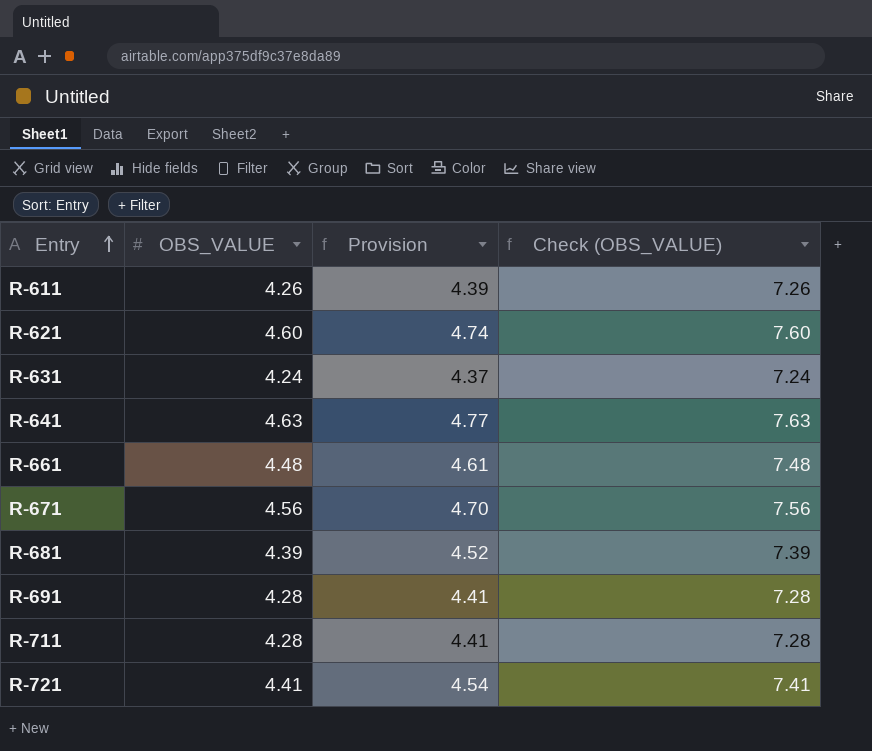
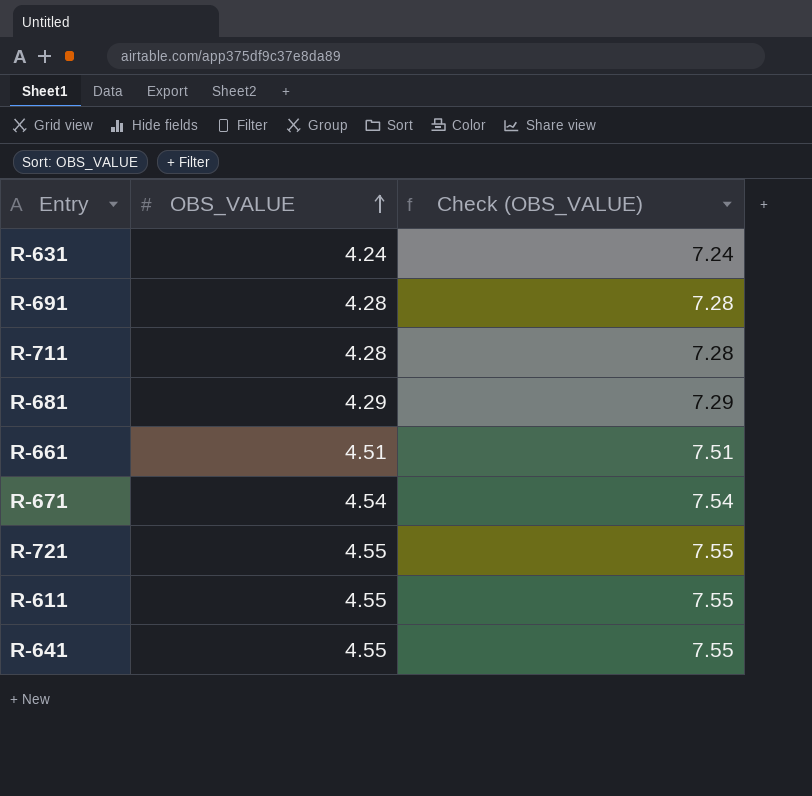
row order: Entry ascending -> OBS_VALUE ascending
column Provision | formula: [OBS_VALUE] * 1.03 -> none
row R-621: 4.60 | 4.74 | 7.60 -> none
R-681 | OBS_VALUE: 4.39 -> 4.29
R-681 | Check (OBS_VALUE): 7.39 -> 7.29
R-661 | OBS_VALUE: 4.48 -> 4.51
R-661 | Check (OBS_VALUE): 7.48 -> 7.51
R-671 | OBS_VALUE: 4.56 -> 4.54
R-671 | Check (OBS_VALUE): 7.56 -> 7.54
R-721 | OBS_VALUE: 4.41 -> 4.55
R-721 | Check (OBS_VALUE): 7.41 -> 7.55
R-611 | OBS_VALUE: 4.26 -> 4.55
R-611 | Check (OBS_VALUE): 7.26 -> 7.55
R-641 | OBS_VALUE: 4.63 -> 4.55
R-641 | Check (OBS_VALUE): 7.63 -> 7.55

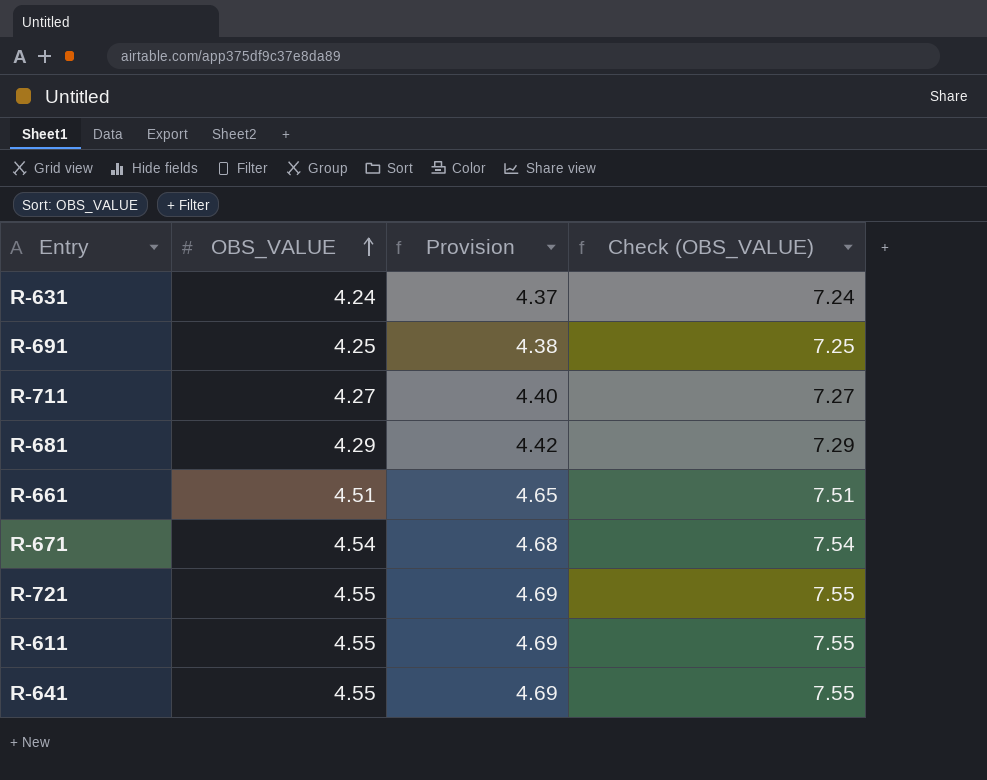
column Provision | formula: none -> [OBS_VALUE] * 1.03
R-691 | OBS_VALUE: 4.28 -> 4.25
R-691 | Check (OBS_VALUE): 7.28 -> 7.25
R-711 | OBS_VALUE: 4.28 -> 4.27
R-711 | Check (OBS_VALUE): 7.28 -> 7.27

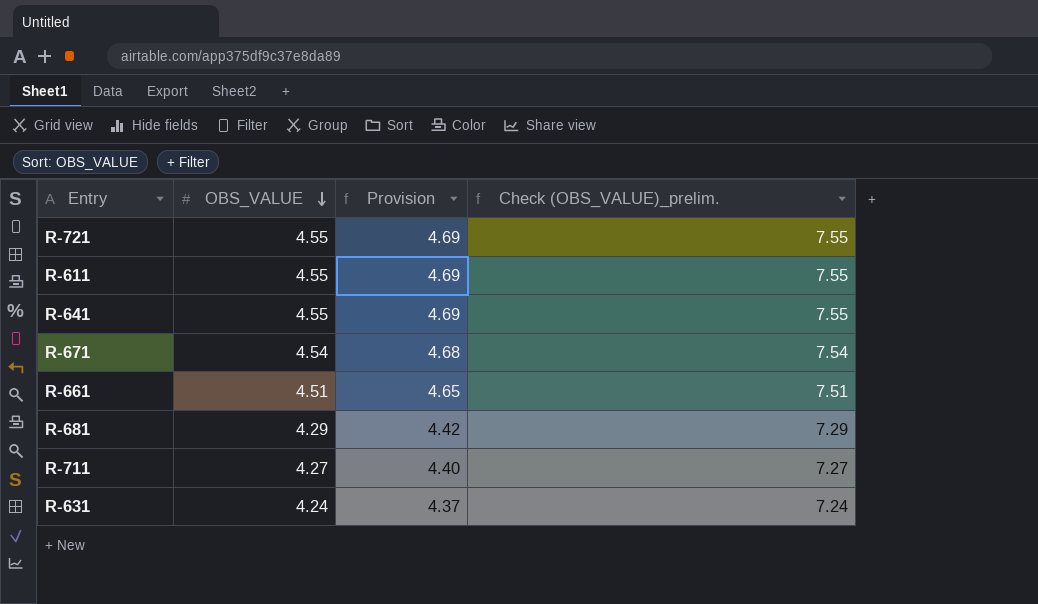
row order: OBS_VALUE ascending -> OBS_VALUE descending
column name: Check (OBS_VALUE) -> Check (OBS_VALUE)_prelim.
row R-691: 4.25 | 4.38 | 7.25 -> none

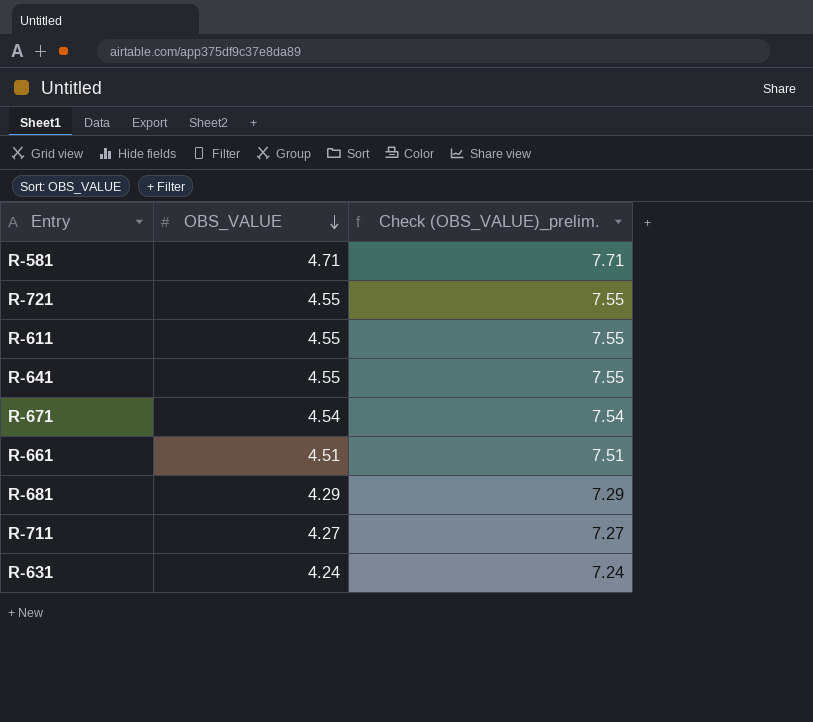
column Provision | formula: [OBS_VALUE] * 1.03 -> none
row R-581: none -> 4.71 | 7.71

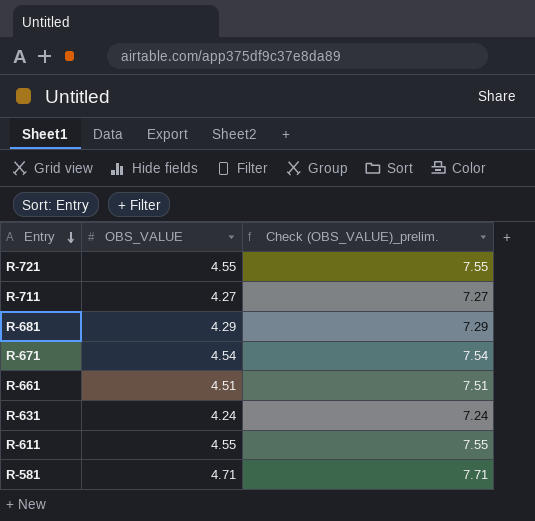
row order: OBS_VALUE descending -> Entry descending
row R-641: 4.55 | 7.55 -> none

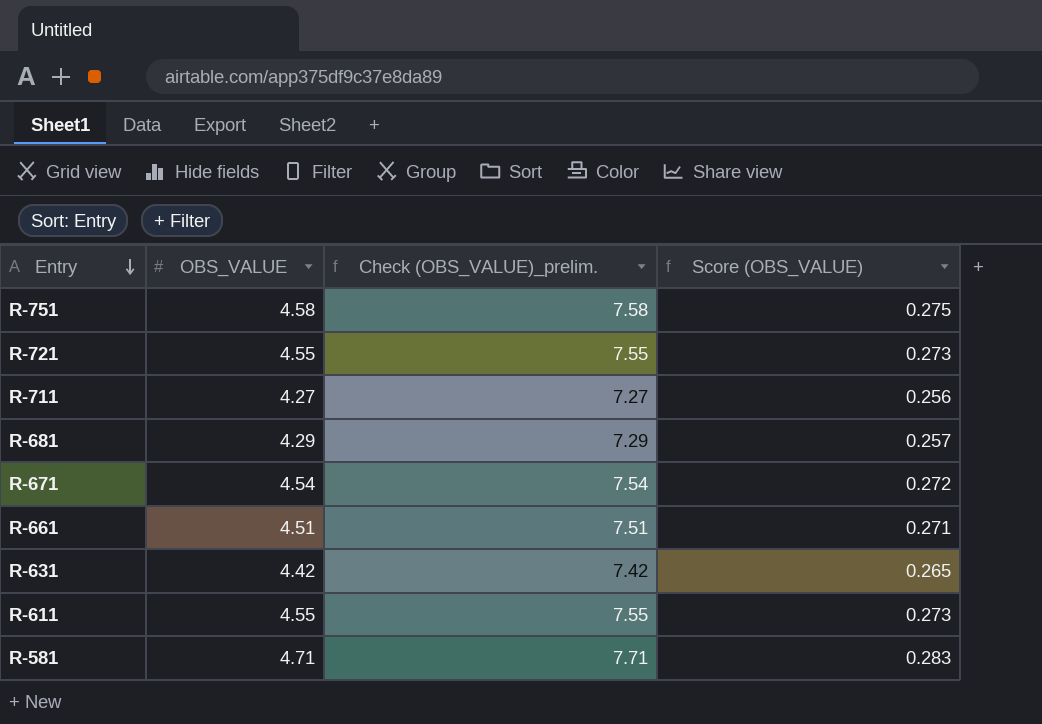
column Score (OBS_VALUE) | formula: none -> [OBS_VALUE] * 0.06
row R-751: none -> 4.58 | 7.58 | 0.275
R-631 | OBS_VALUE: 4.24 -> 4.42
R-631 | Check (OBS_VALUE)_prelim.: 7.24 -> 7.42

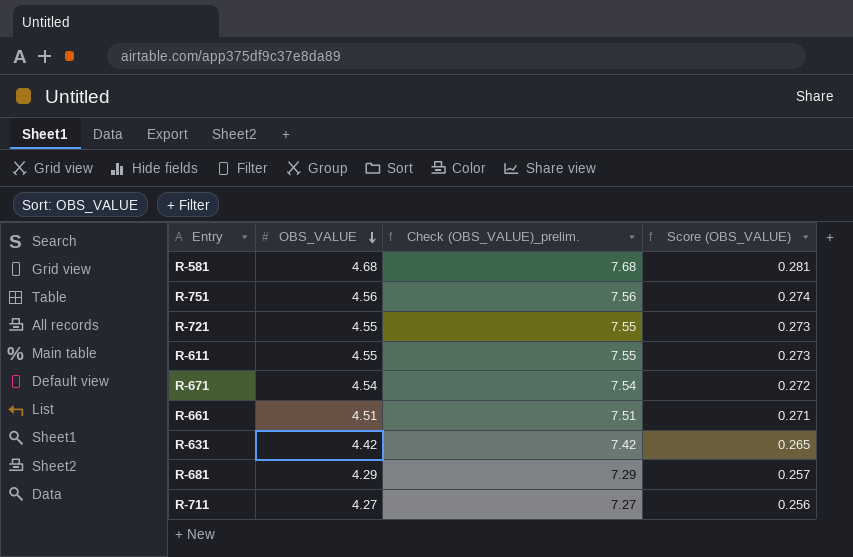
row order: Entry descending -> OBS_VALUE descending
R-581 | OBS_VALUE: 4.71 -> 4.68
R-581 | Check (OBS_VALUE)_prelim.: 7.71 -> 7.68
R-581 | Score (OBS_VALUE): 0.283 -> 0.281
R-751 | OBS_VALUE: 4.58 -> 4.56
R-751 | Check (OBS_VALUE)_prelim.: 7.58 -> 7.56
R-751 | Score (OBS_VALUE): 0.275 -> 0.274

